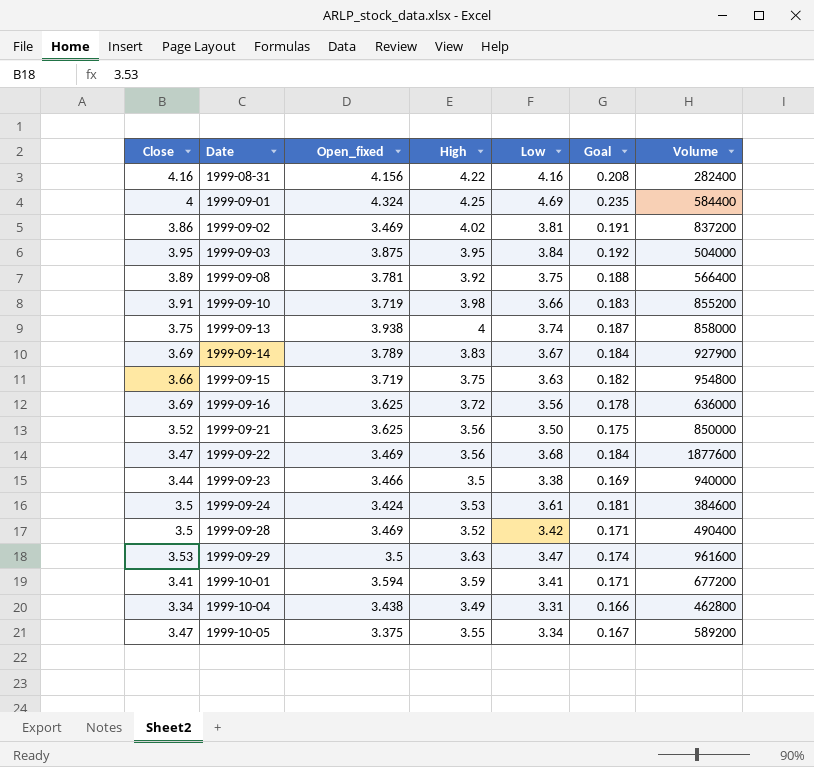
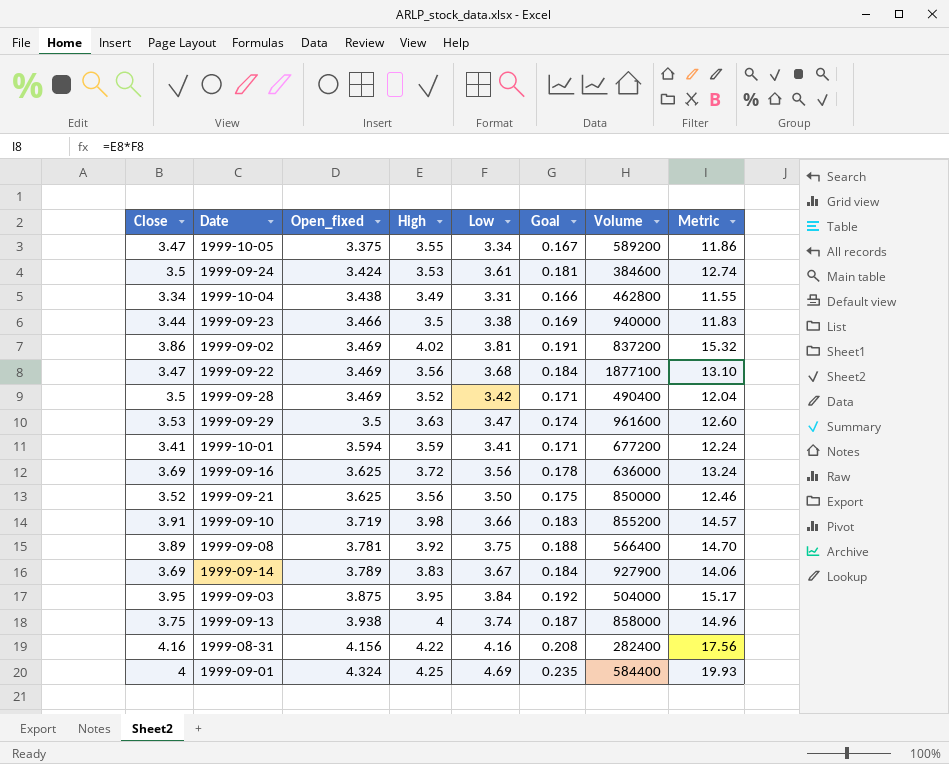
row order: Date ascending -> Open_fixed ascending
column Metric | formula: none -> [High] * [Low]
row 1999-09-15: 3.66 | 3.719 | 3.75 | 3.63 | 0.182 | 954800 -> none
1999-09-22 | Volume: 1877600 -> 1877100

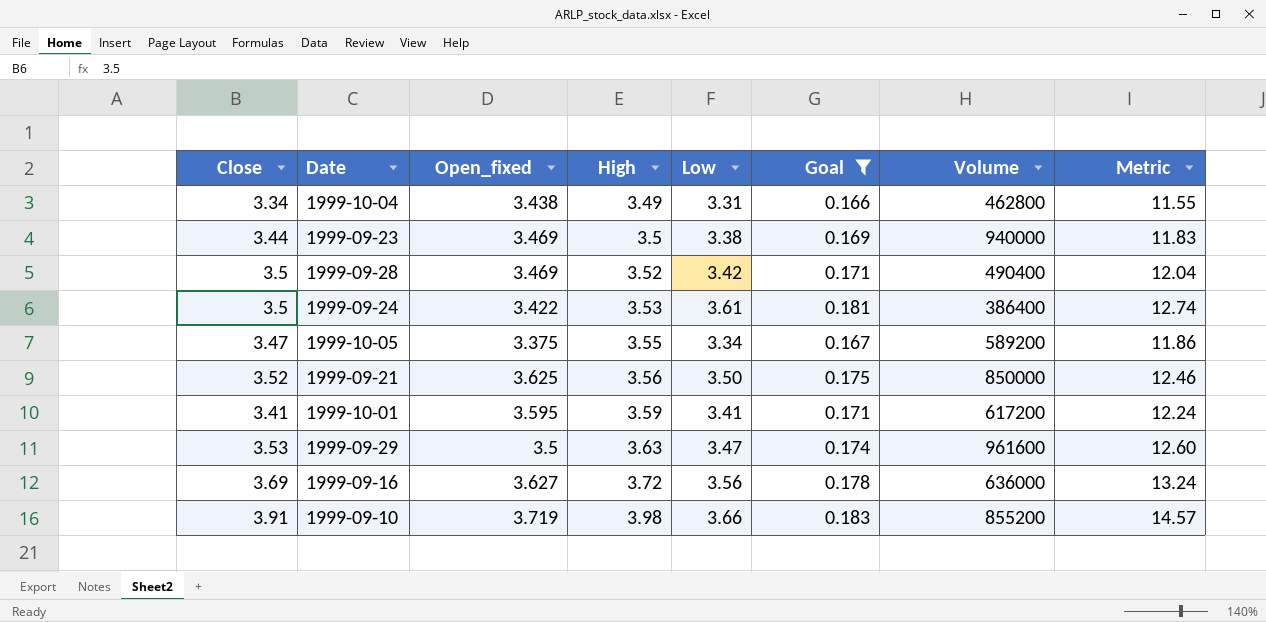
filter: none -> Goal <= 0.183
row order: Open_fixed ascending -> High ascending
1999-09-23 | Open_fixed: 3.466 -> 3.469
1999-09-24 | Open_fixed: 3.424 -> 3.422
1999-09-24 | Volume: 384600 -> 386400
1999-10-01 | Open_fixed: 3.594 -> 3.595
1999-10-01 | Volume: 677200 -> 617200
1999-09-16 | Open_fixed: 3.625 -> 3.627

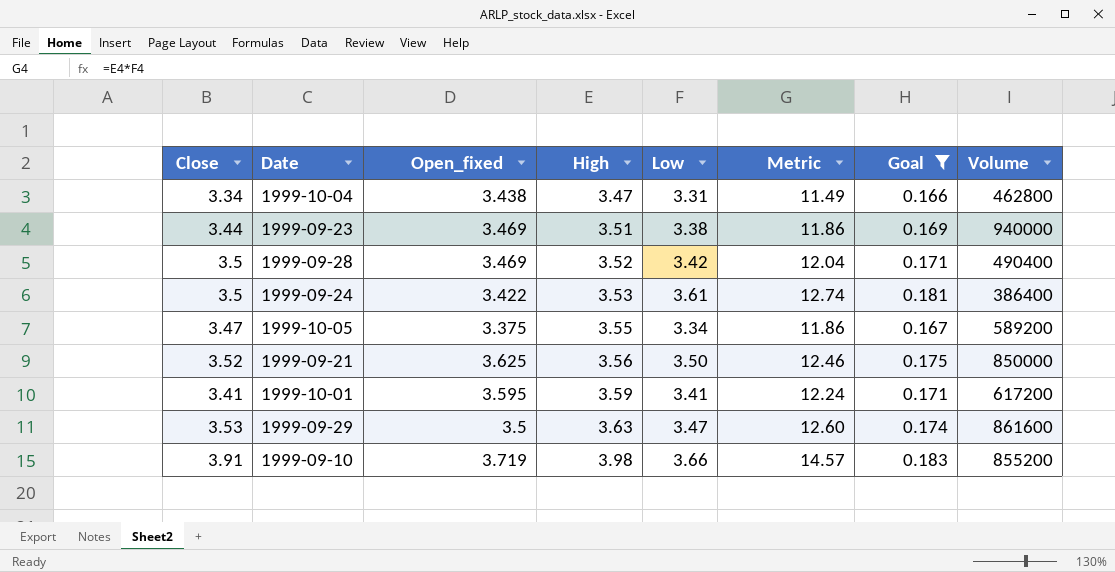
column Metric | position: 8 -> 6
row 1999-09-16: 3.69 | 3.627 | 3.72 | 3.56 | 0.178 | 636000 | 13.24 -> none
1999-10-04 | High: 3.49 -> 3.47
1999-10-04 | Metric: 11.55 -> 11.49
1999-09-23 | High: 3.5 -> 3.51
1999-09-23 | Metric: 11.83 -> 11.86
1999-09-29 | Volume: 961600 -> 861600

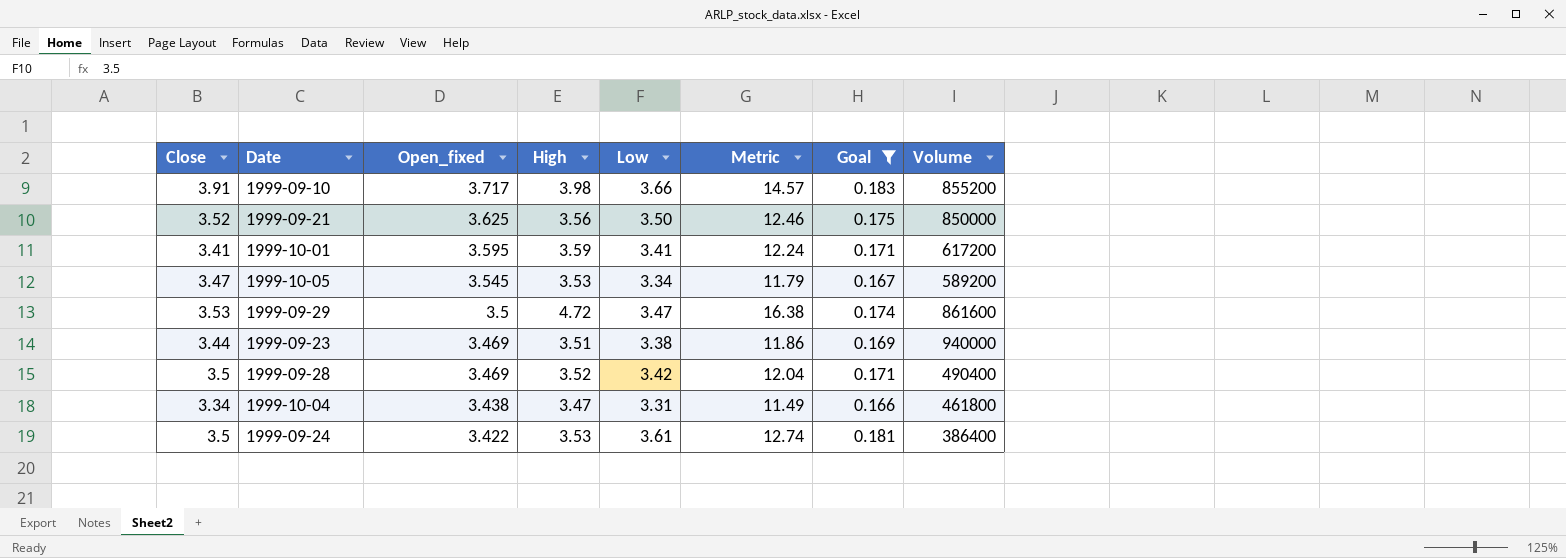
row order: High ascending -> Open_fixed descending
1999-09-10 | Open_fixed: 3.719 -> 3.717
1999-10-05 | Open_fixed: 3.375 -> 3.545
1999-10-05 | High: 3.55 -> 3.53
1999-10-05 | Metric: 11.86 -> 11.79
1999-09-29 | High: 3.63 -> 4.72
1999-09-29 | Metric: 12.60 -> 16.38
1999-10-04 | Volume: 462800 -> 461800

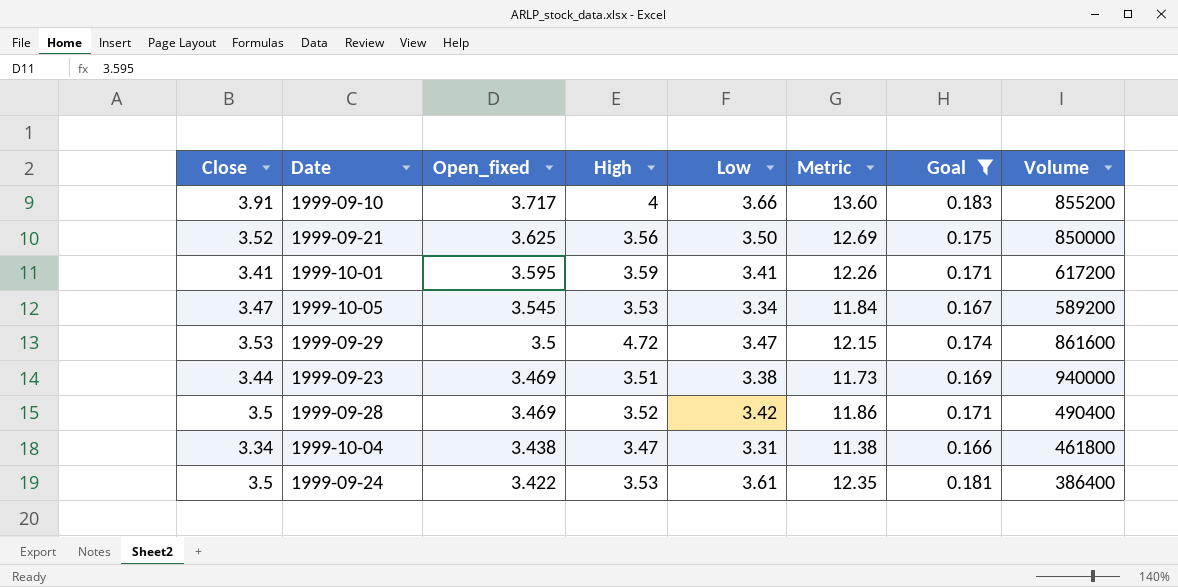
column Metric | formula: [High] * [Low] -> [Open_fixed] * [Low]
1999-09-10 | High: 3.98 -> 4

